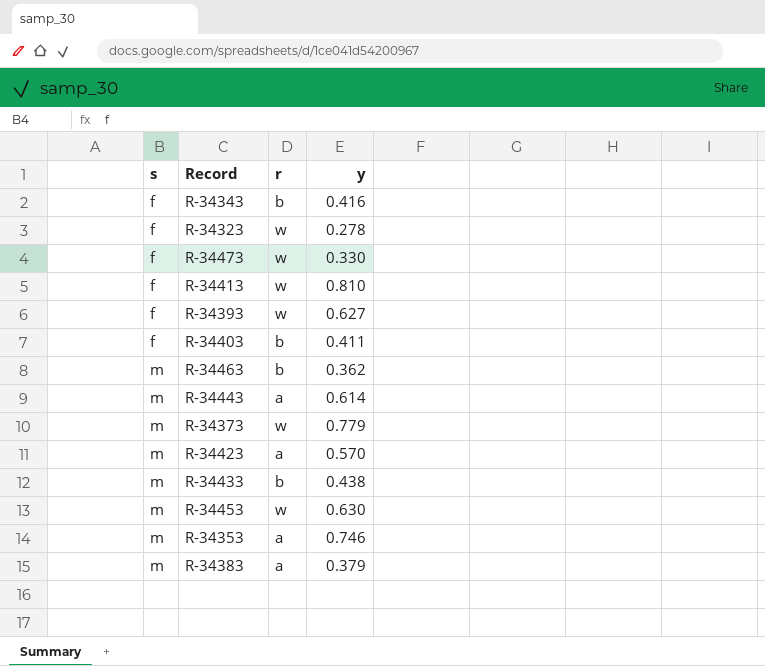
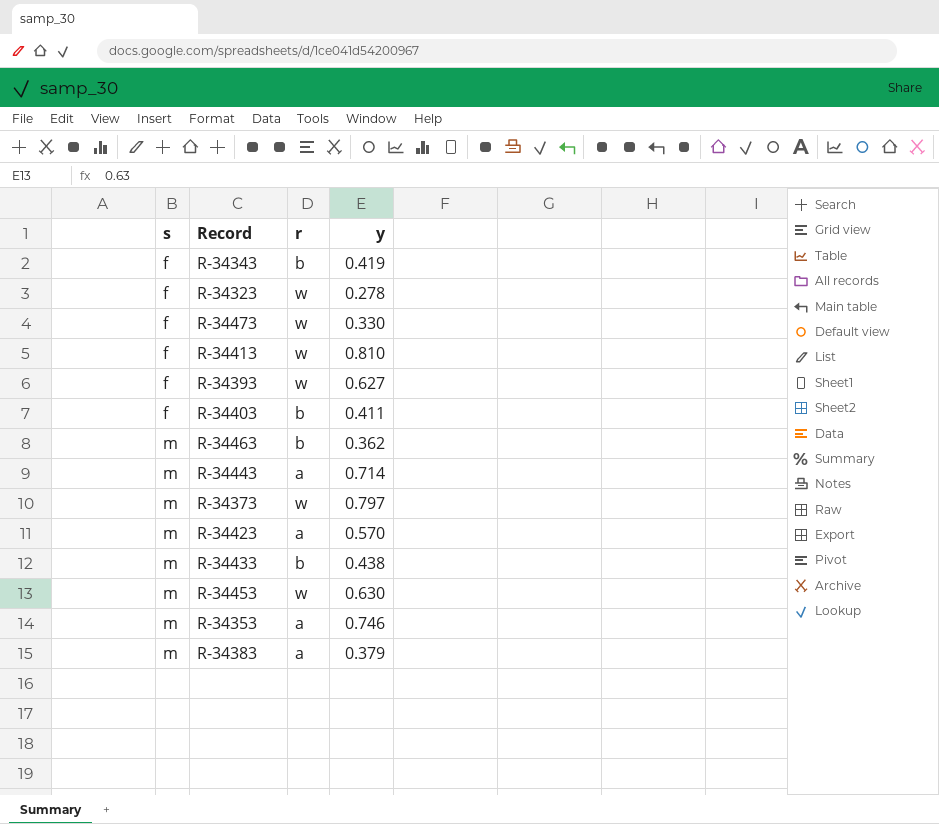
R-34343 | y: 0.416 -> 0.419
R-34443 | y: 0.614 -> 0.714
R-34373 | y: 0.779 -> 0.797

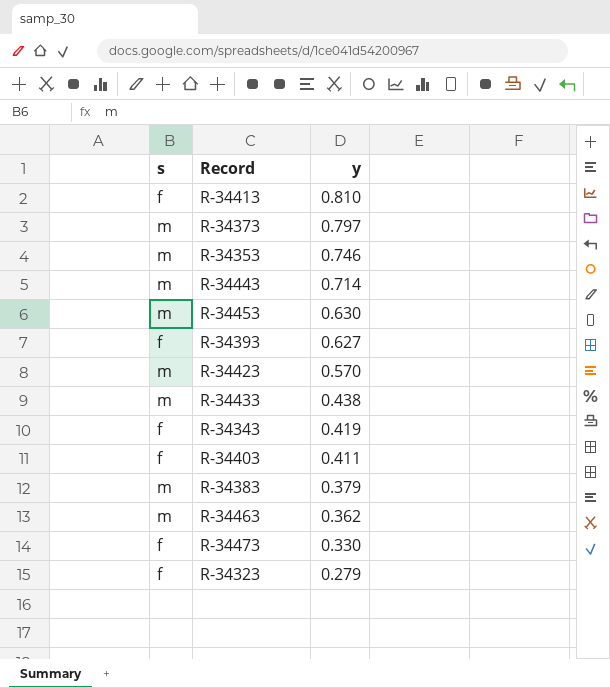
row order: s ascending -> y descending
column r | position: 3 -> none
R-34323 | y: 0.278 -> 0.279

